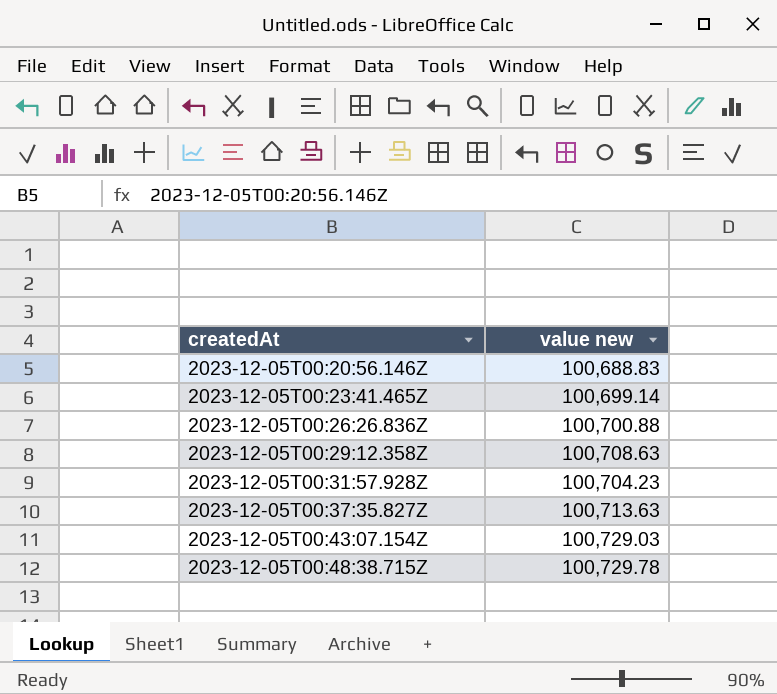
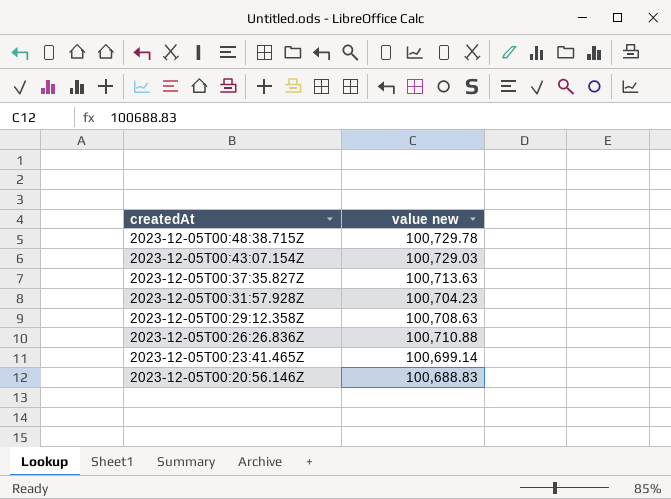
row order: createdAt ascending -> createdAt descending
2023-12-05T00:26:26.836Z | value new: 100,700.88 -> 100,710.88

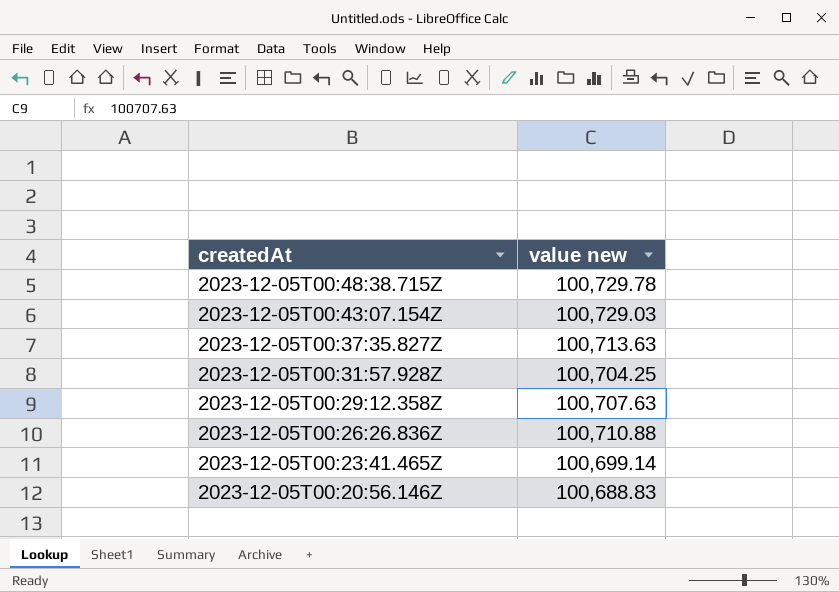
2023-12-05T00:31:57.928Z | value new: 100,704.23 -> 100,704.25
2023-12-05T00:29:12.358Z | value new: 100,708.63 -> 100,707.63

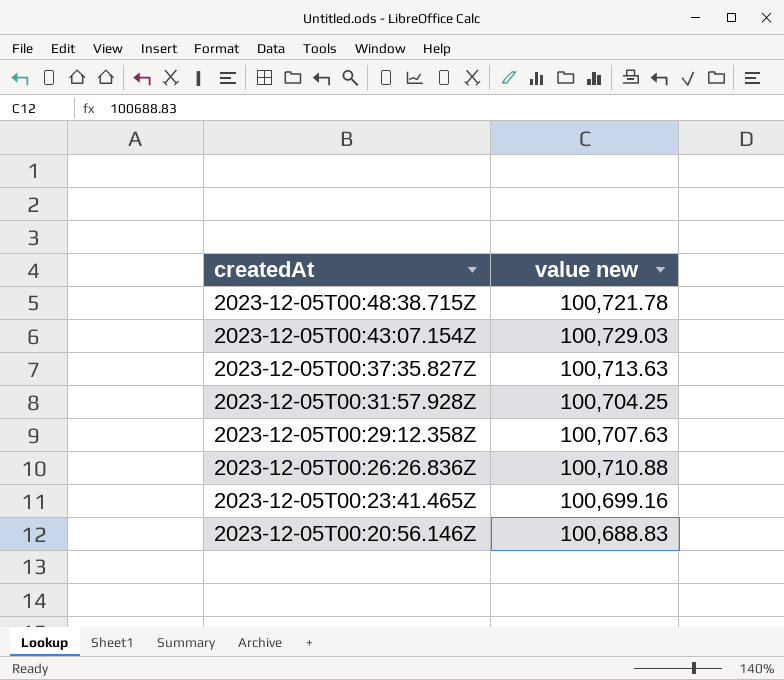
2023-12-05T00:48:38.715Z | value new: 100,729.78 -> 100,721.78
2023-12-05T00:23:41.465Z | value new: 100,699.14 -> 100,699.16

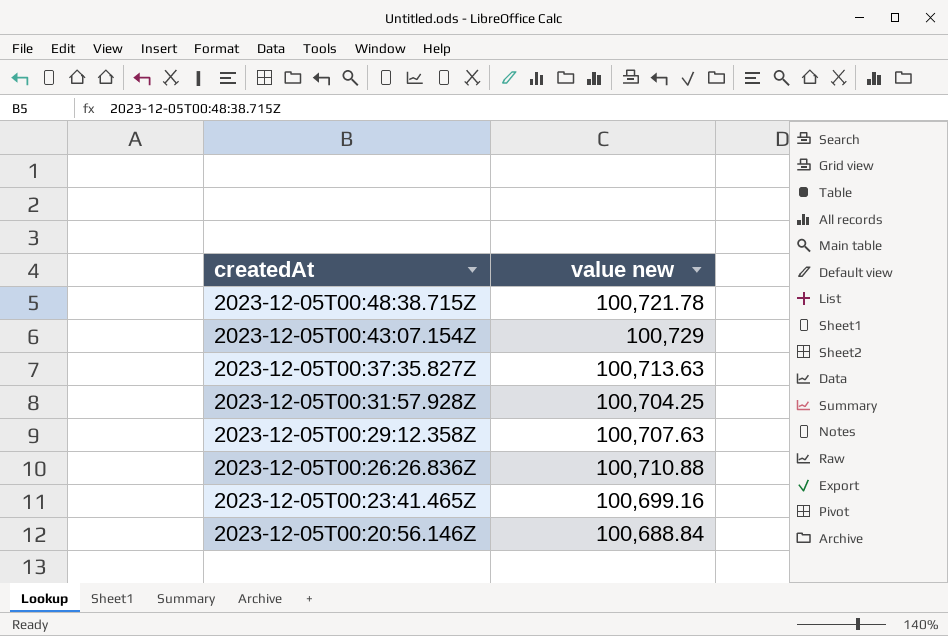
2023-12-05T00:43:07.154Z | value new: 100,729.03 -> 100,729
2023-12-05T00:20:56.146Z | value new: 100,688.83 -> 100,688.84

